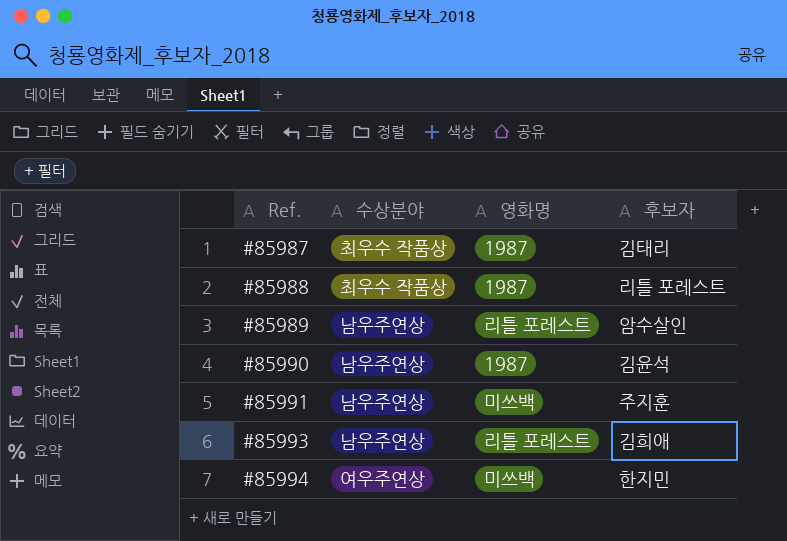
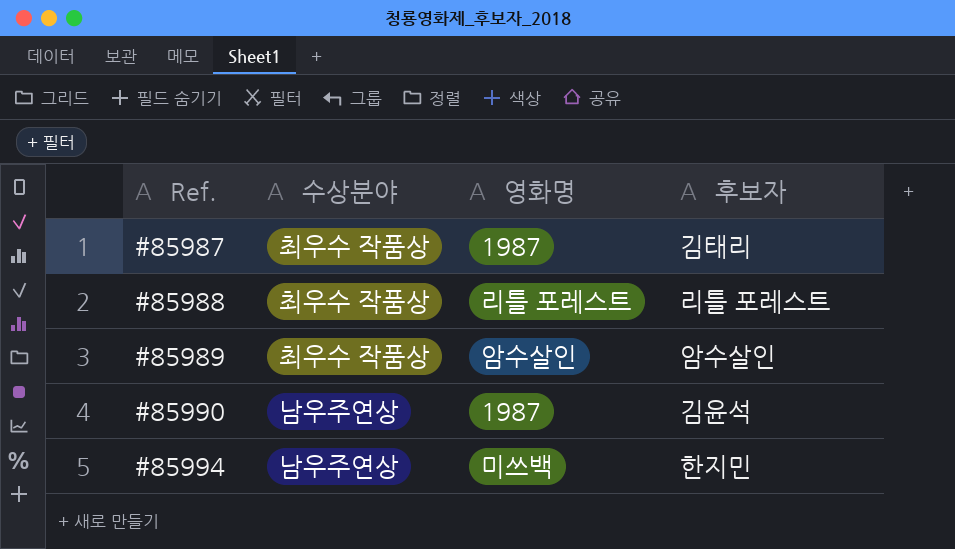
row #85991: 남우주연상 | 미쓰백 | 주지훈 -> none
row #85993: 남우주연상 | 리틀 포레스트 | 김희애 -> none
#85988 | 영화명: 1987 -> 리틀 포레스트
#85989 | 수상분야: 남우주연상 -> 최우수 작품상
#85989 | 영화명: 리틀 포레스트 -> 암수살인
#85994 | 수상분야: 여우주연상 -> 남우주연상

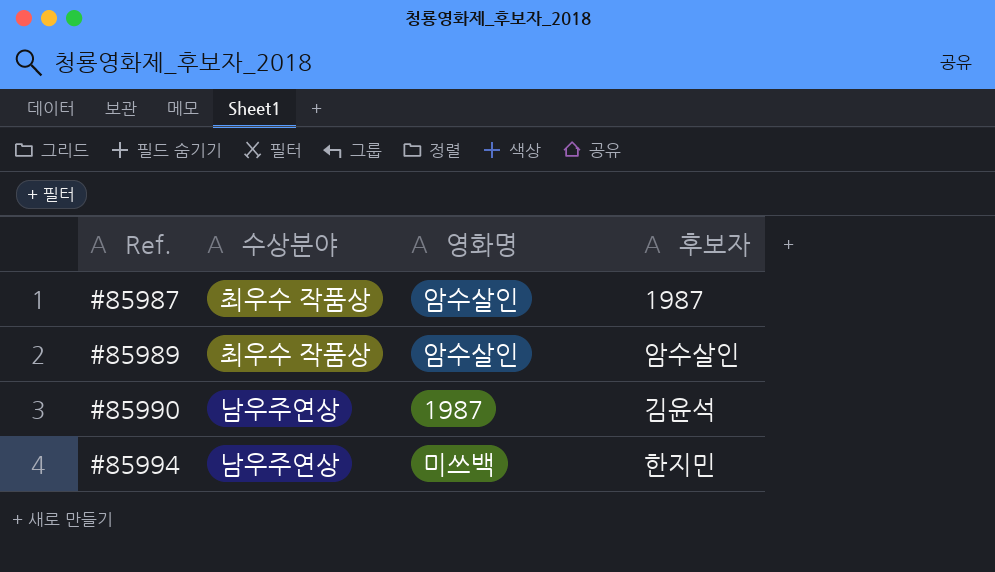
row #85988: 최우수 작품상 | 리틀 포레스트 | 리틀 포레스트 -> none
#85987 | 영화명: 1987 -> 암수살인
#85987 | 후보자: 김태리 -> 1987

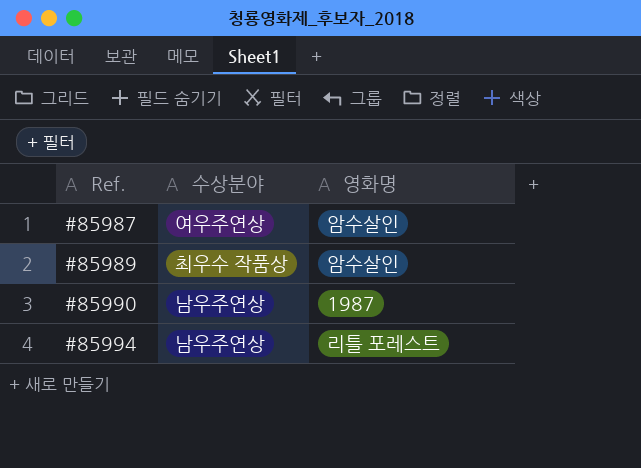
column 후보자 | position: 4 -> none
#85987 | 수상분야: 최우수 작품상 -> 여우주연상
#85994 | 영화명: 미쓰백 -> 리틀 포레스트

